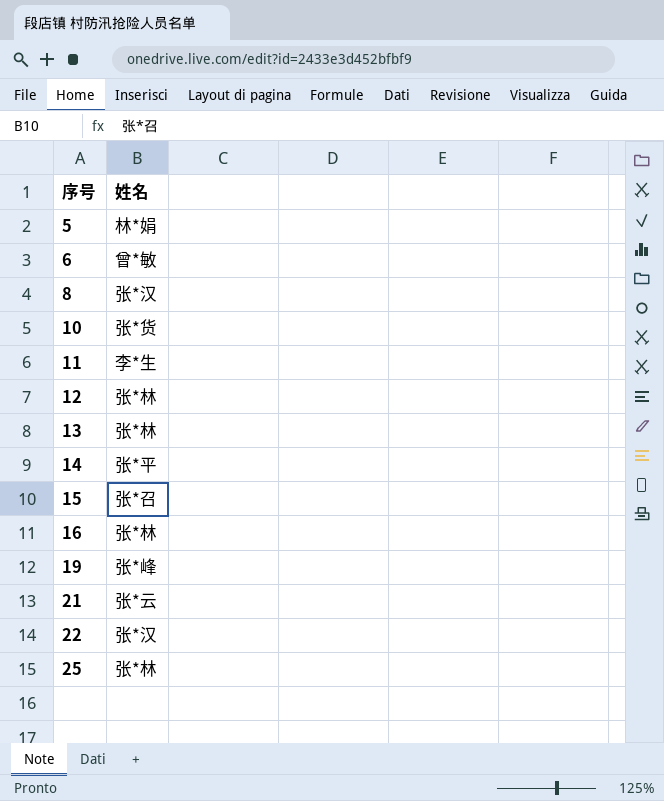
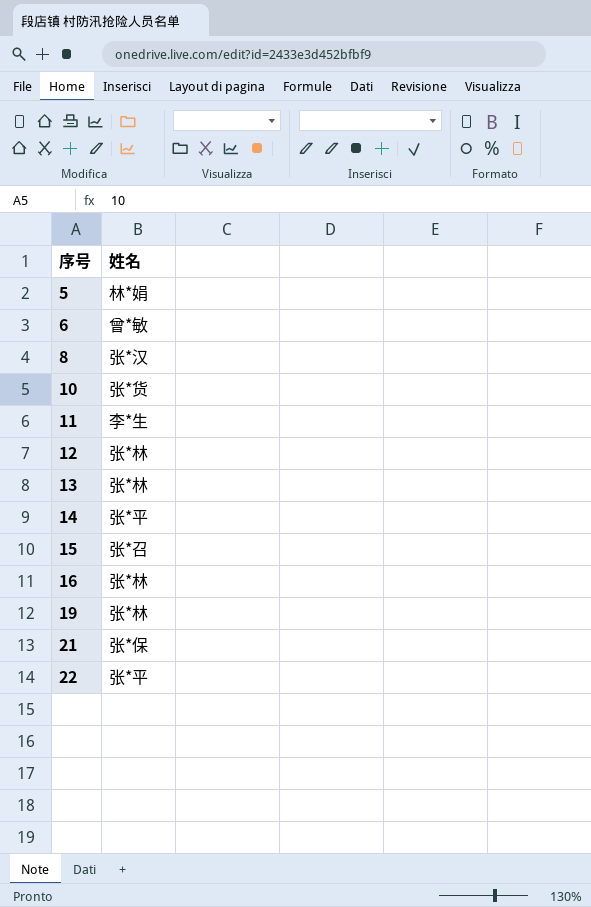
row 25: 张*林 -> none
19 | 姓名: 张*峰 -> 张*林
21 | 姓名: 张*云 -> 张*保
22 | 姓名: 张*汉 -> 张*平

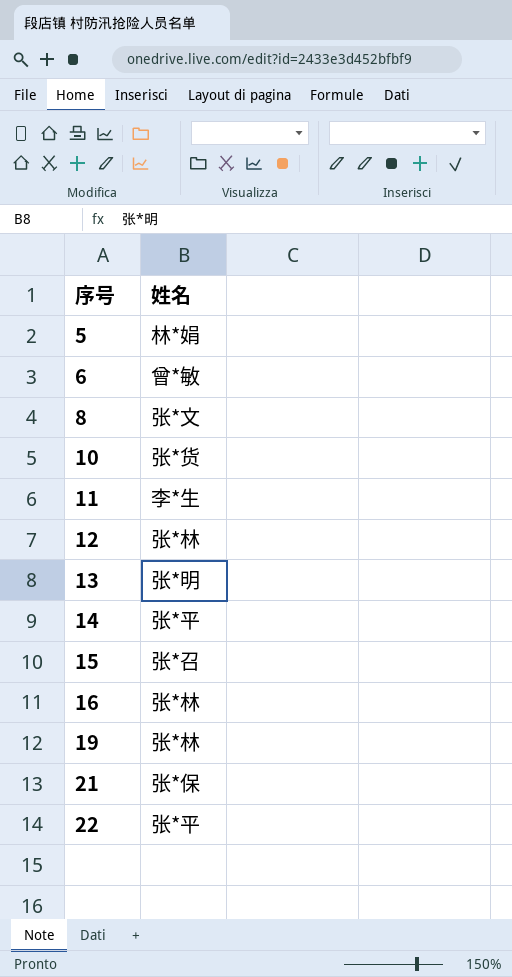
8 | 姓名: 张*汉 -> 张*文
13 | 姓名: 张*林 -> 张*明

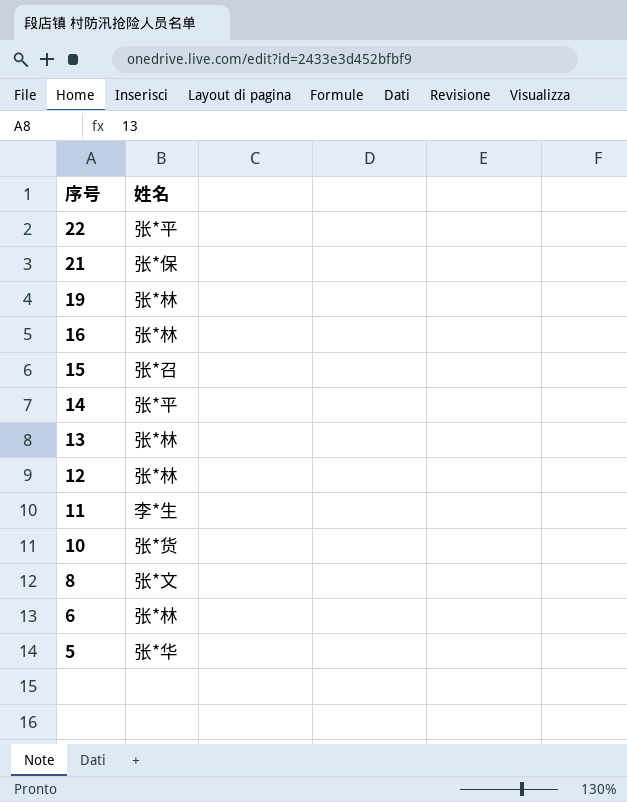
row order: 序号 ascending -> 序号 descending
13 | 姓名: 张*明 -> 张*林
6 | 姓名: 曾*敏 -> 张*林
5 | 姓名: 林*娟 -> 张*华

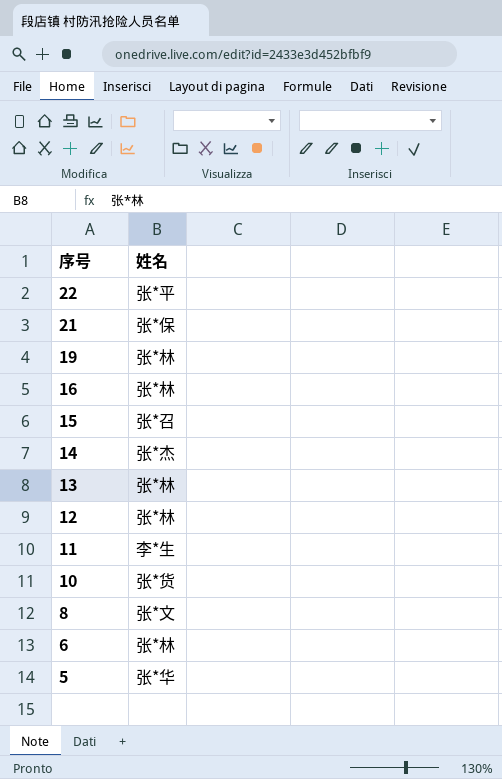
14 | 姓名: 张*平 -> 张*杰

